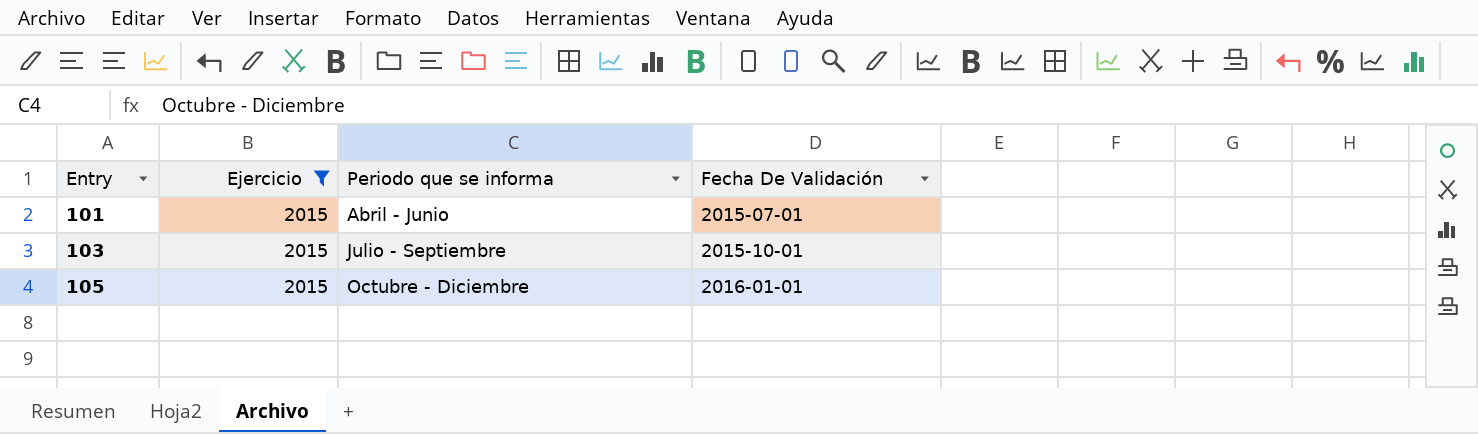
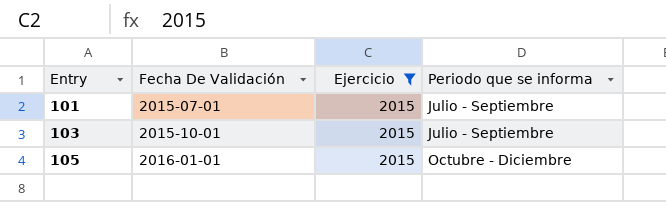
column Fecha De Validación | position: 4 -> 2
101 | Periodo que se informa: Abril - Junio -> Julio - Septiembre

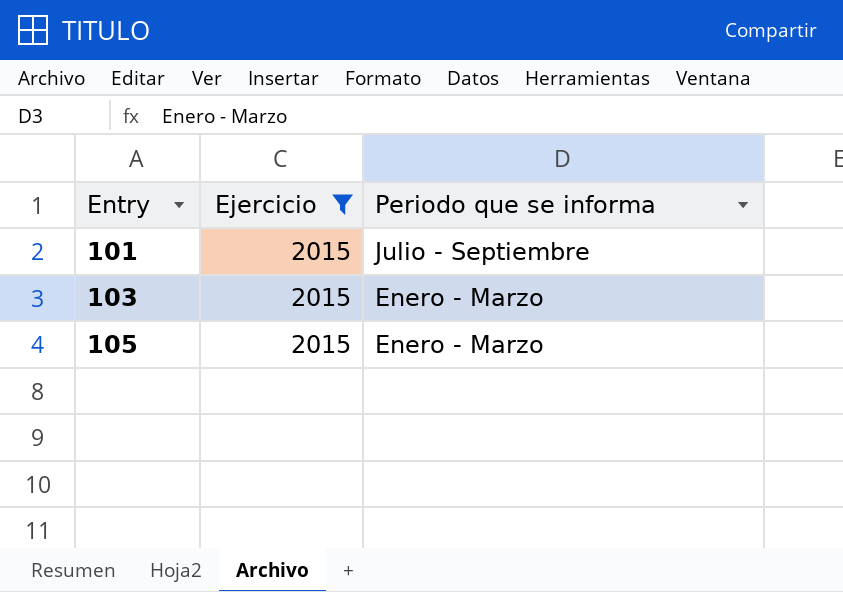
column Fecha De Validación | position: 2 -> none
103 | Periodo que se informa: Julio - Septiembre -> Enero - Marzo
105 | Periodo que se informa: Octubre - Diciembre -> Enero - Marzo

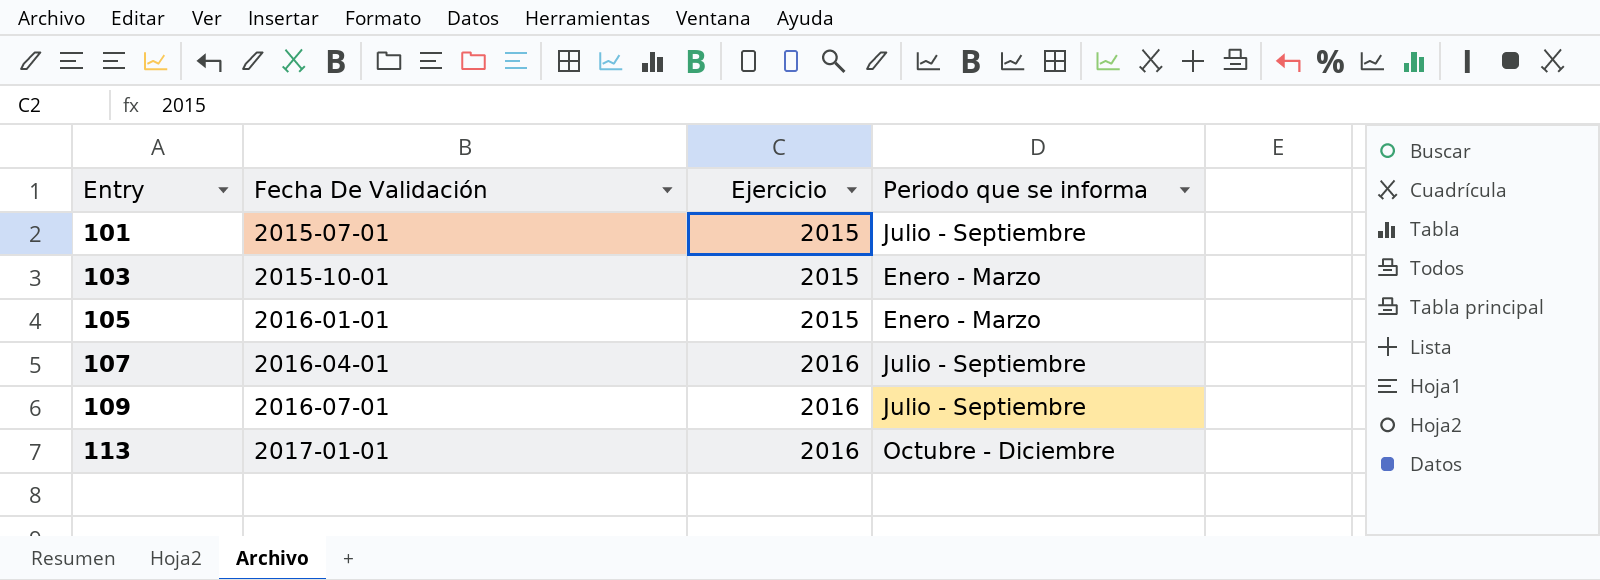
filter: Ejercicio = 2015 -> none
column Fecha De Validación | position: none -> 2

